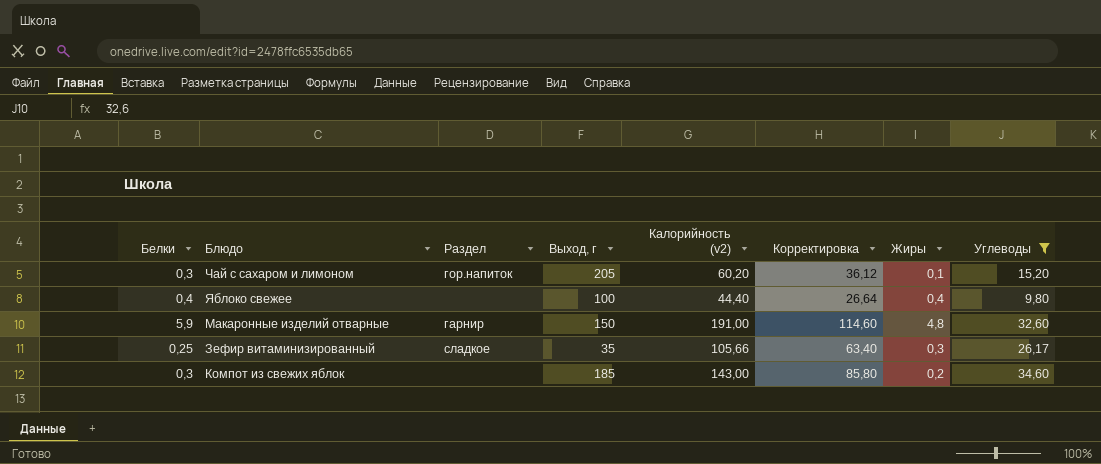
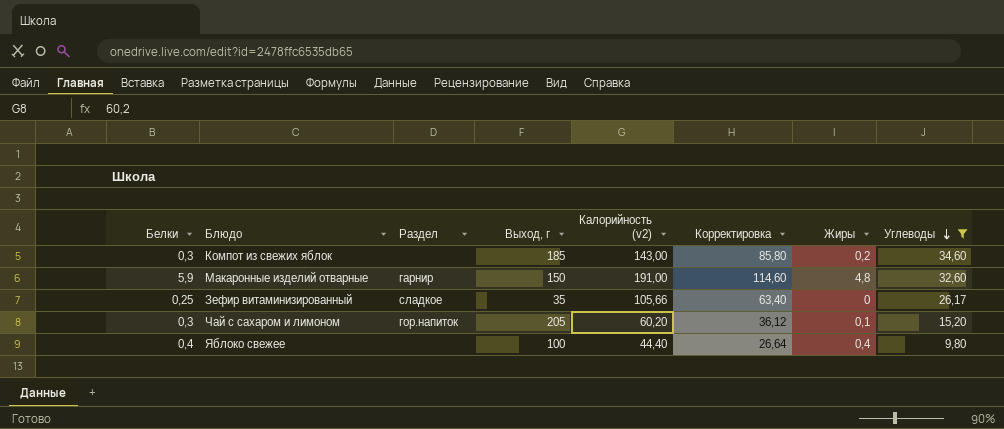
row order: none -> Углеводы descending
Зефир витаминизированный | Жиры: 0,3 -> 0

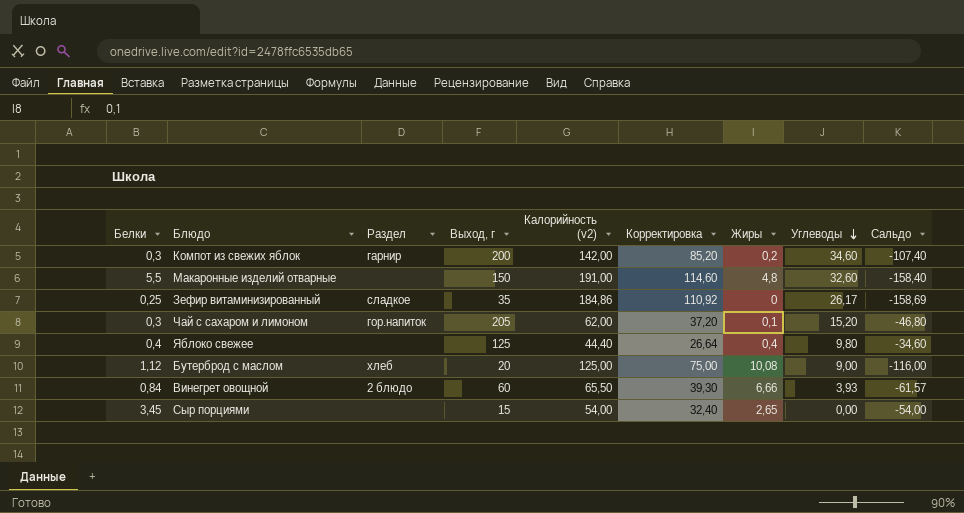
filter: Углеводы >= 9,80 -> none
column Сальдо | formula: none -> [Углеводы] - [Калорийность (v2)]
Компот из свежих яблок | Раздел: none -> гарнир
Компот из свежих яблок | Выход, г: 185 -> 200
Компот из свежих яблок | Калорийность (v2): 143,00 -> 142,00
Компот из свежих яблок | Корректировка: 85,80 -> 85,20
Макаронные изделий отварные | Белки: 5,9 -> 5,5
Макаронные изделий отварные | Раздел: гарнир -> none
Зефир витаминизированный | Калорийность (v2): 105,66 -> 184,86
Зефир витаминизированный | Корректировка: 63,40 -> 110,92
Чай с сахаром и лимоном | Калорийность (v2): 60,20 -> 62,00
Чай с сахаром и лимоном | Корректировка: 36,12 -> 37,20
Яблоко свежее | Выход, г: 100 -> 125

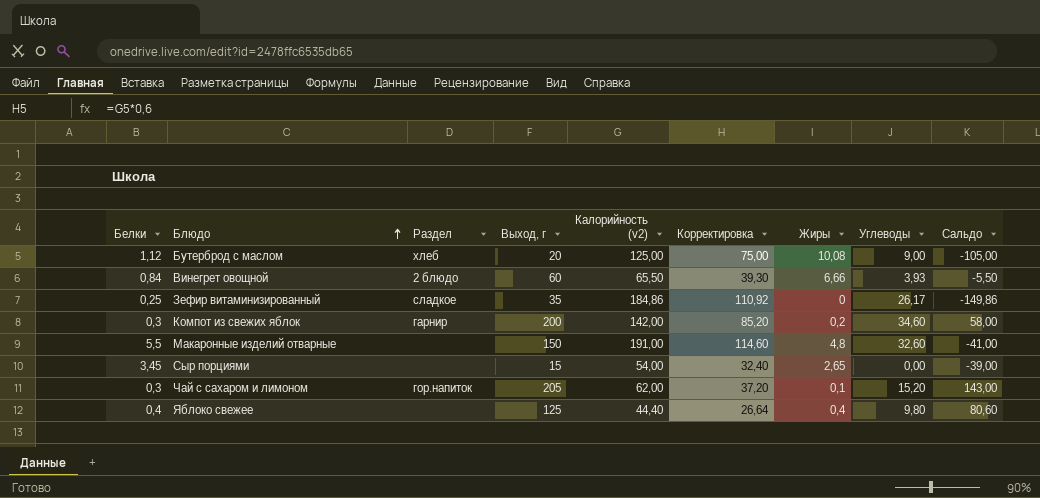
row order: Углеводы descending -> Блюдо ascending
column Сальдо | formula: [Углеводы] - [Калорийность (v2)] -> [Выход, г] - [Калорийность (v2)]

